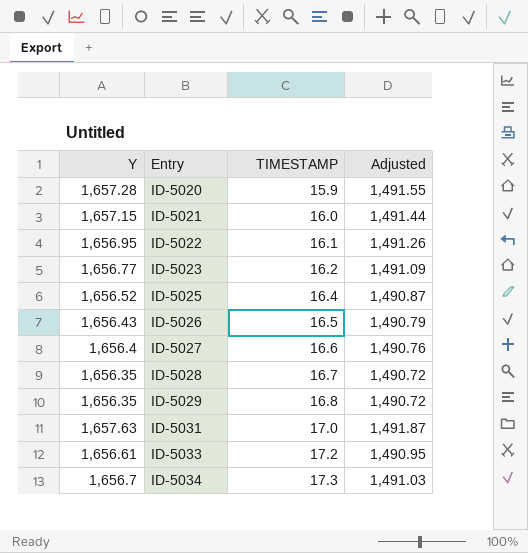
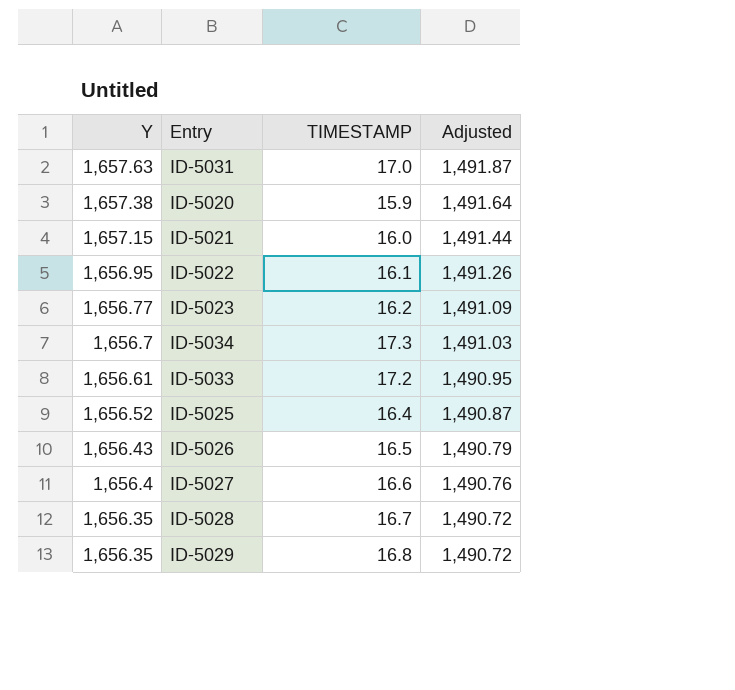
row order: Entry ascending -> Y descending
ID-5020 | Y: 1,657.28 -> 1,657.38
ID-5020 | Adjusted: 1,491.55 -> 1,491.64

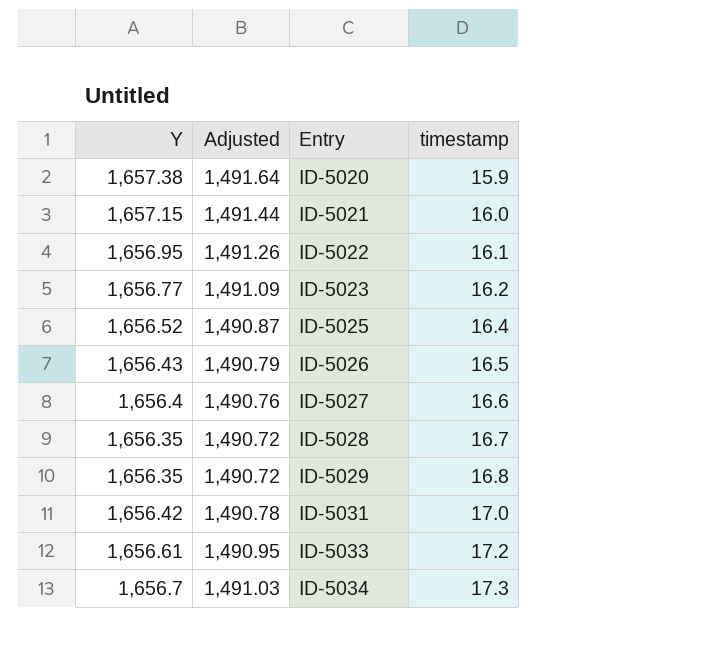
row order: Y descending -> Entry ascending
column Adjusted | position: 4 -> 2
column name: TIMESTAMP -> timestamp
ID-5031 | Y: 1,657.63 -> 1,656.42
ID-5031 | Adjusted: 1,491.87 -> 1,490.78

